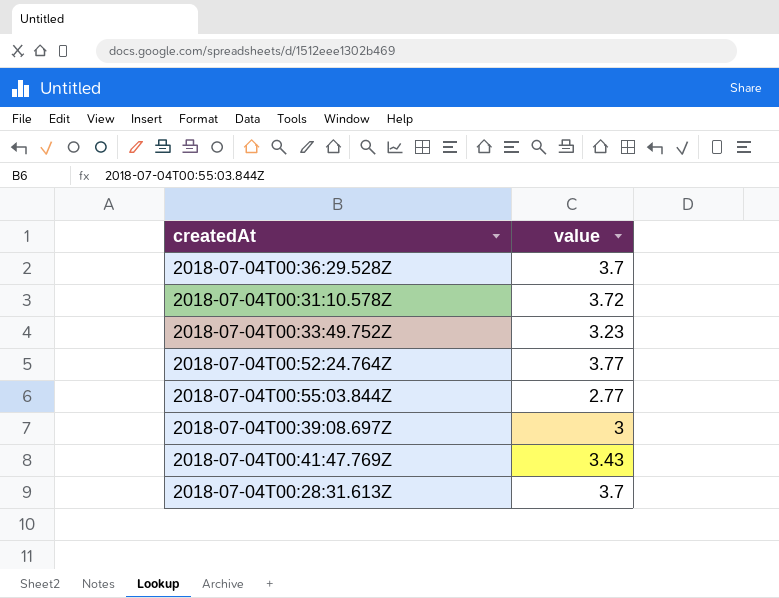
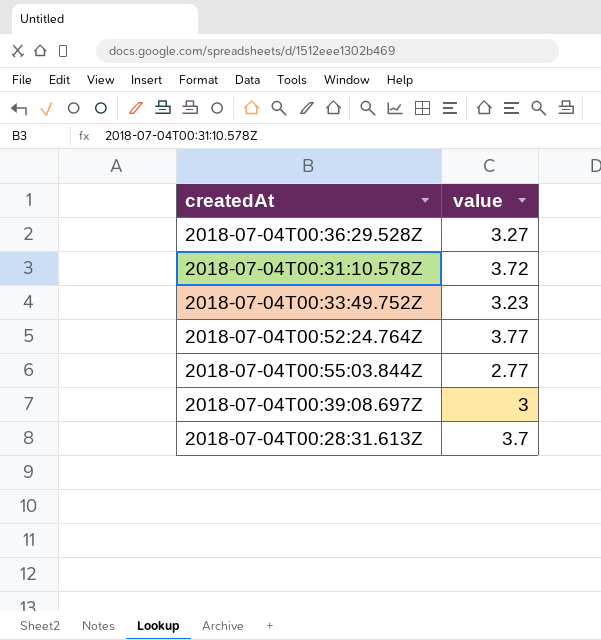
row 2018-07-04T00:41:47.769Z: 3.43 -> none
2018-07-04T00:36:29.528Z | value: 3.7 -> 3.27

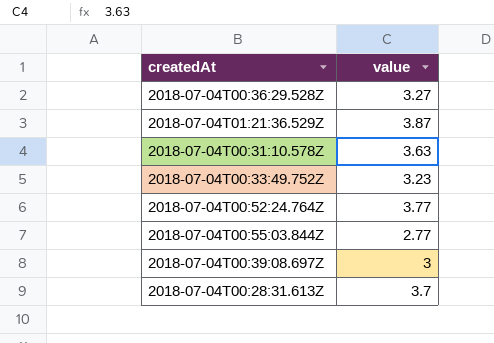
row 2018-07-04T01:21:36.529Z: none -> 3.87
2018-07-04T00:31:10.578Z | value: 3.72 -> 3.63

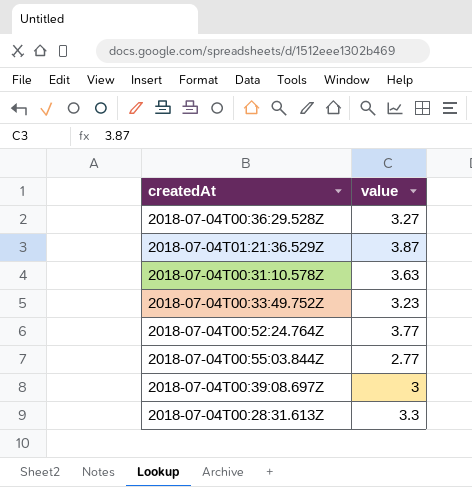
2018-07-04T00:28:31.613Z | value: 3.7 -> 3.3

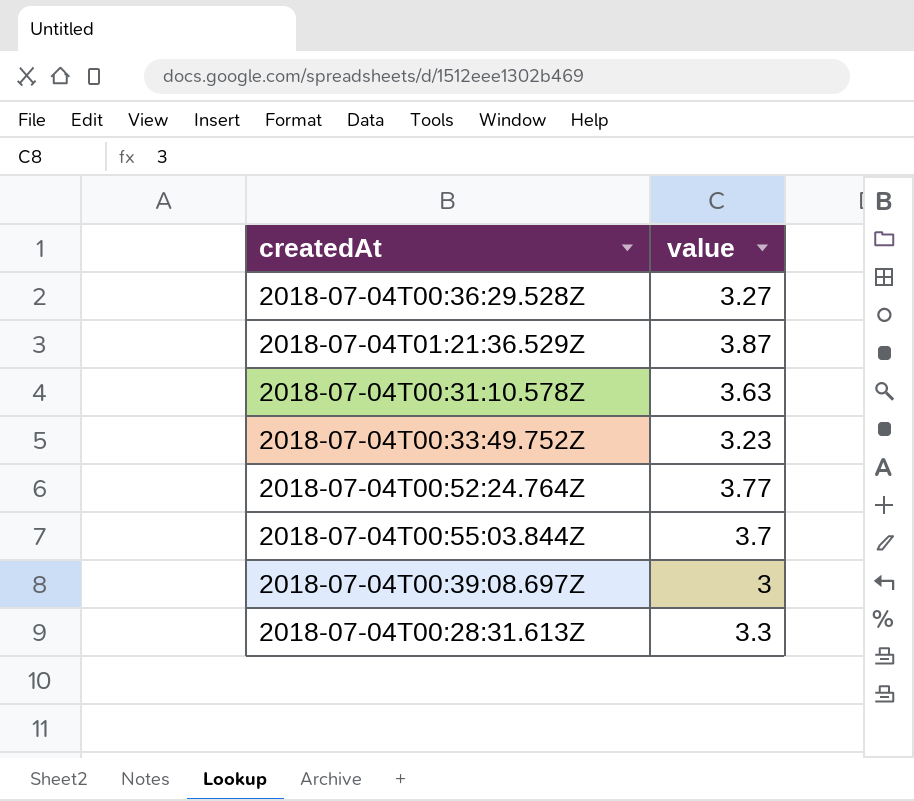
2018-07-04T00:55:03.844Z | value: 2.77 -> 3.7

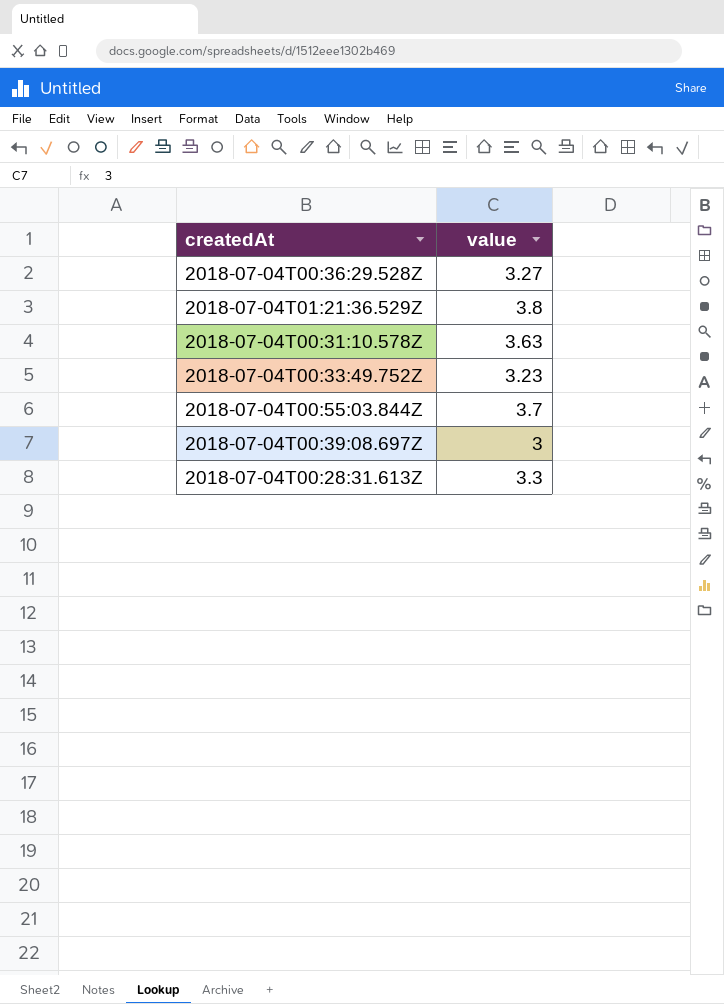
row 2018-07-04T00:52:24.764Z: 3.77 -> none
2018-07-04T01:21:36.529Z | value: 3.87 -> 3.8

